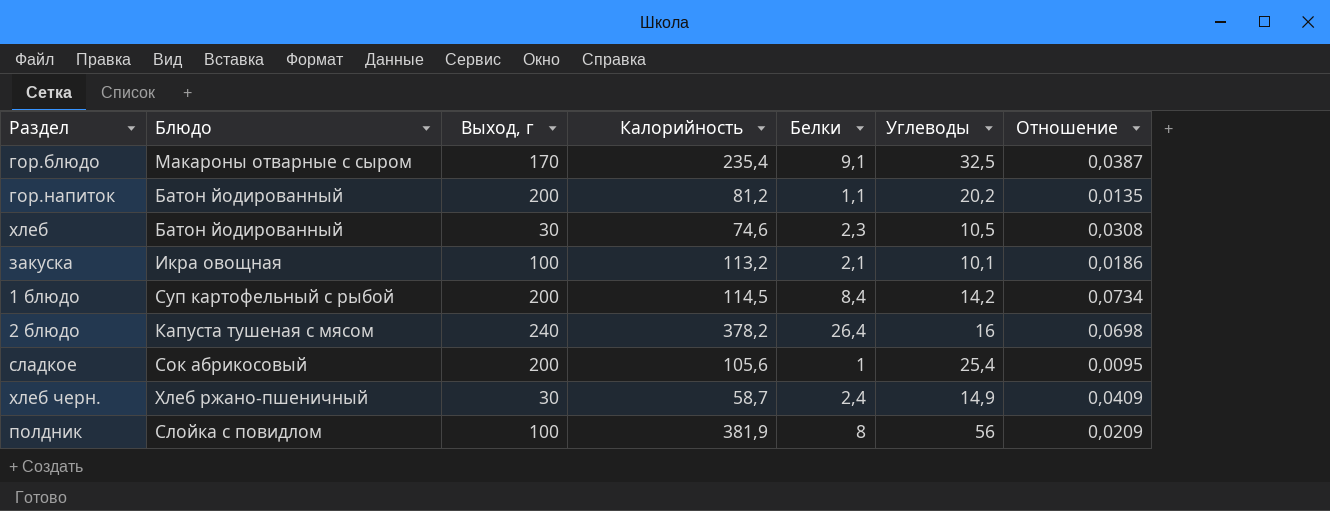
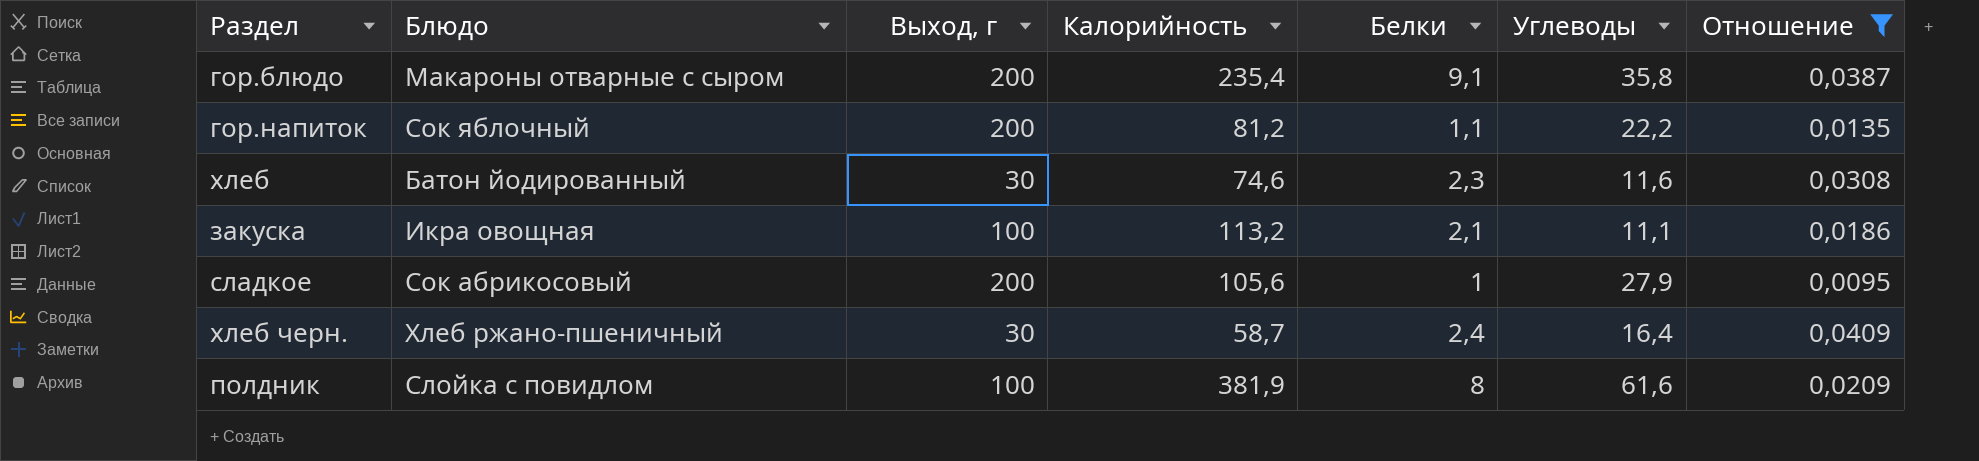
filter: none -> Отношение <= 0,0409
гор.блюдо | Выход, г: 170 -> 200
гор.блюдо | Углеводы: 32,5 -> 35,8
гор.напиток | Блюдо: Батон йодированный -> Сок яблочный
гор.напиток | Углеводы: 20,2 -> 22,2
хлеб | Углеводы: 10,5 -> 11,6
закуска | Углеводы: 10,1 -> 11,1
сладкое | Углеводы: 25,4 -> 27,9
хлеб черн. | Углеводы: 14,9 -> 16,4
полдник | Углеводы: 56 -> 61,6

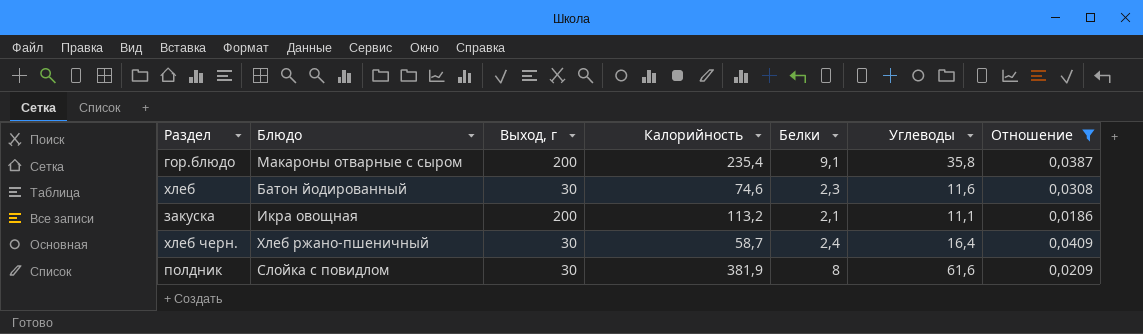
row гор.напиток: Сок яблочный | 200 | 81,2 | 1,1 | 22,2 | 0,0135 -> none
row сладкое: Сок абрикосовый | 200 | 105,6 | 1 | 27,9 | 0,0095 -> none
закуска | Выход, г: 100 -> 200
полдник | Выход, г: 100 -> 30

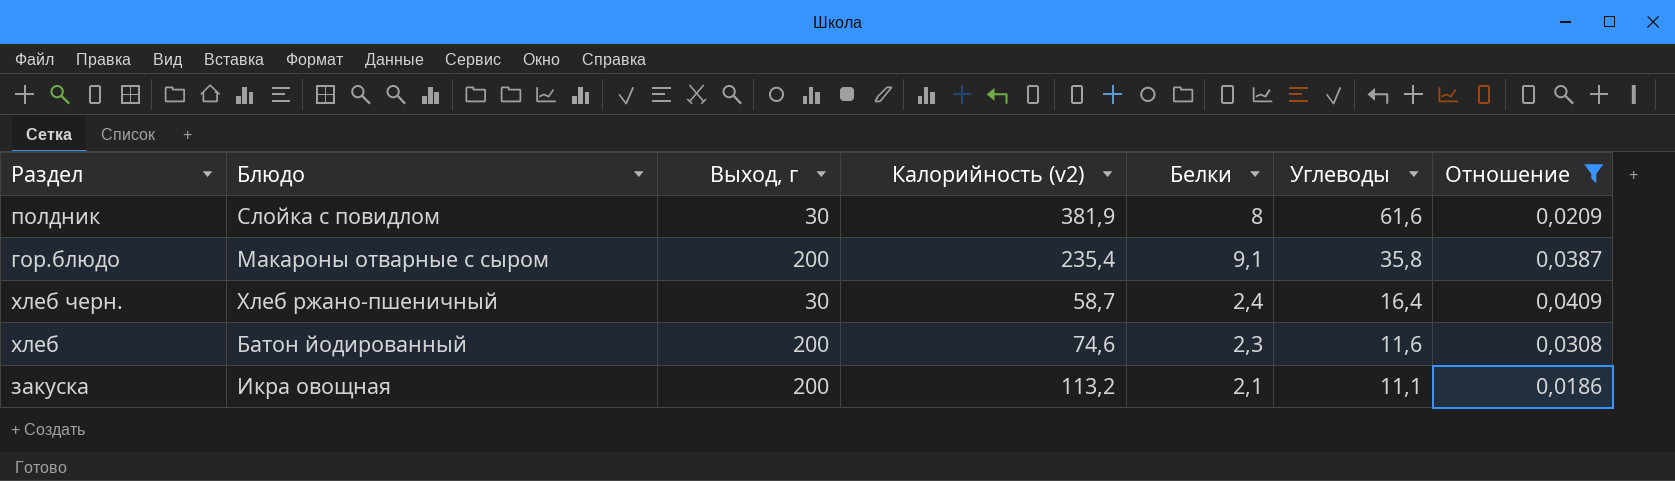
row order: none -> Углеводы descending
column name: Калорийность -> Калорийность (v2)
хлеб | Выход, г: 30 -> 200

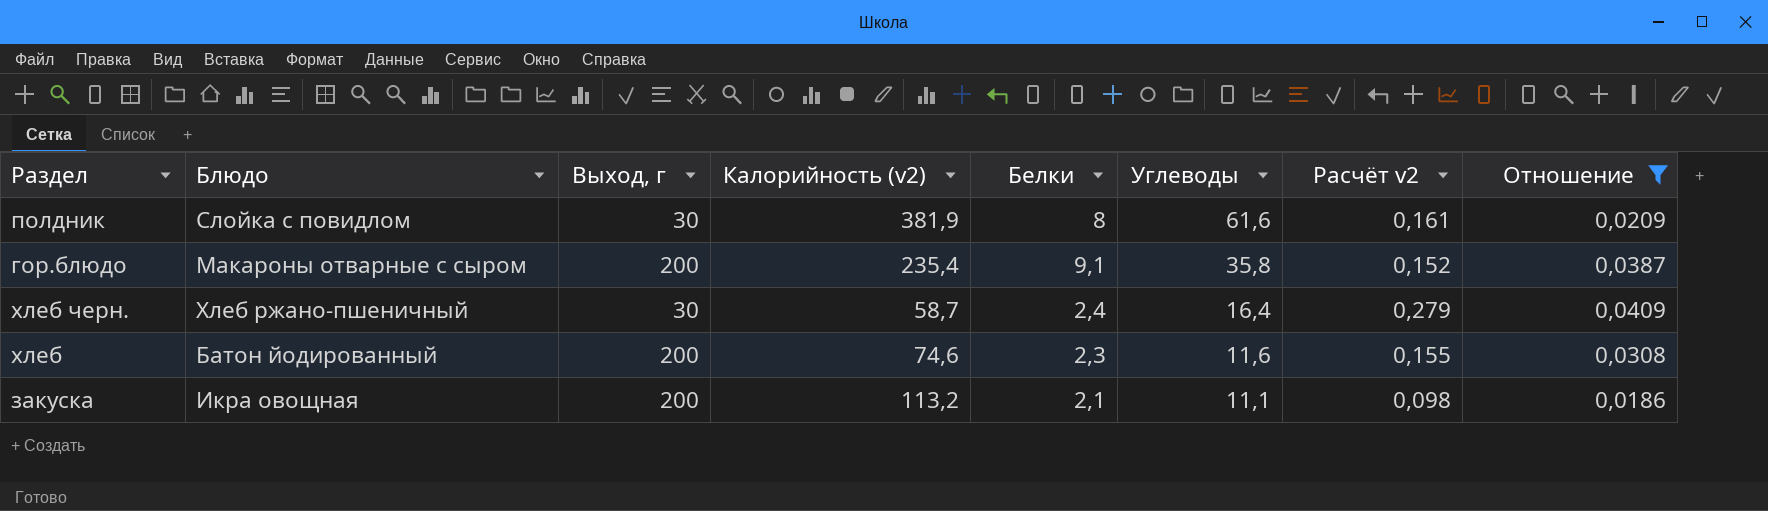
column Расчёт v2 | formula: none -> [Углеводы] / [Калорийность (v2)]

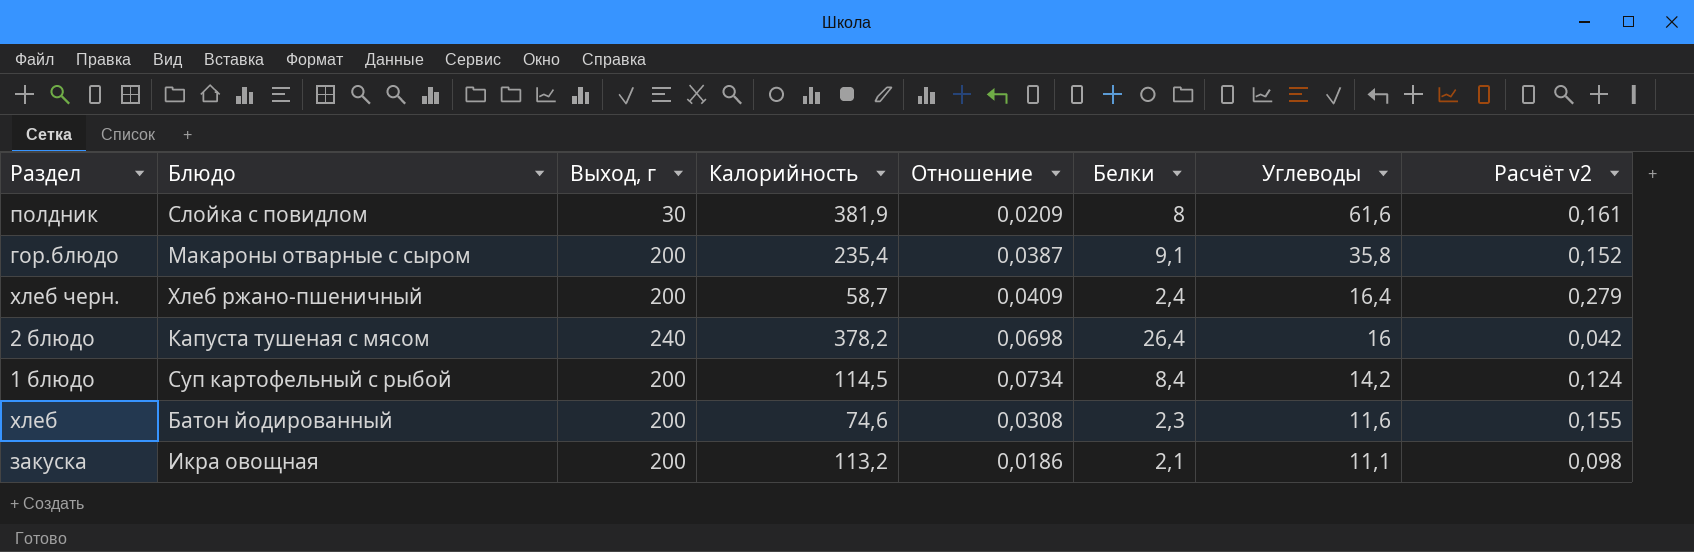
filter: Отношение <= 0,0409 -> none
column name: Калорийность (v2) -> Калорийность
column Отношение | position: 8 -> 5
хлеб черн. | Выход, г: 30 -> 200

